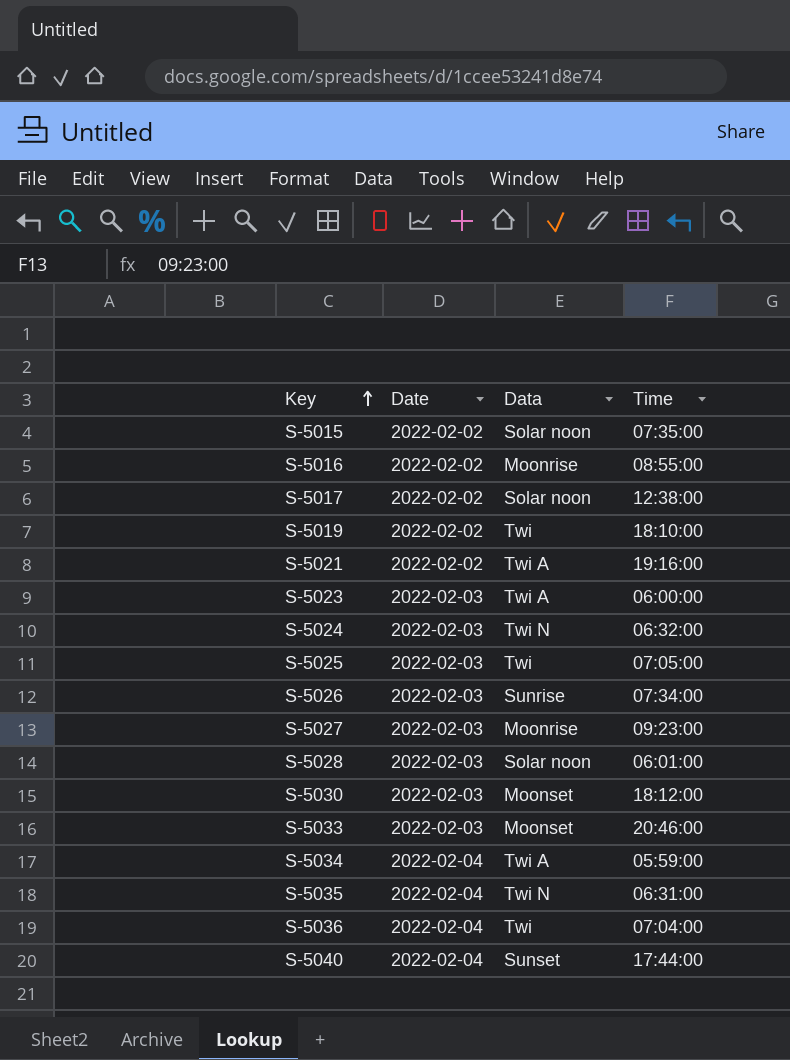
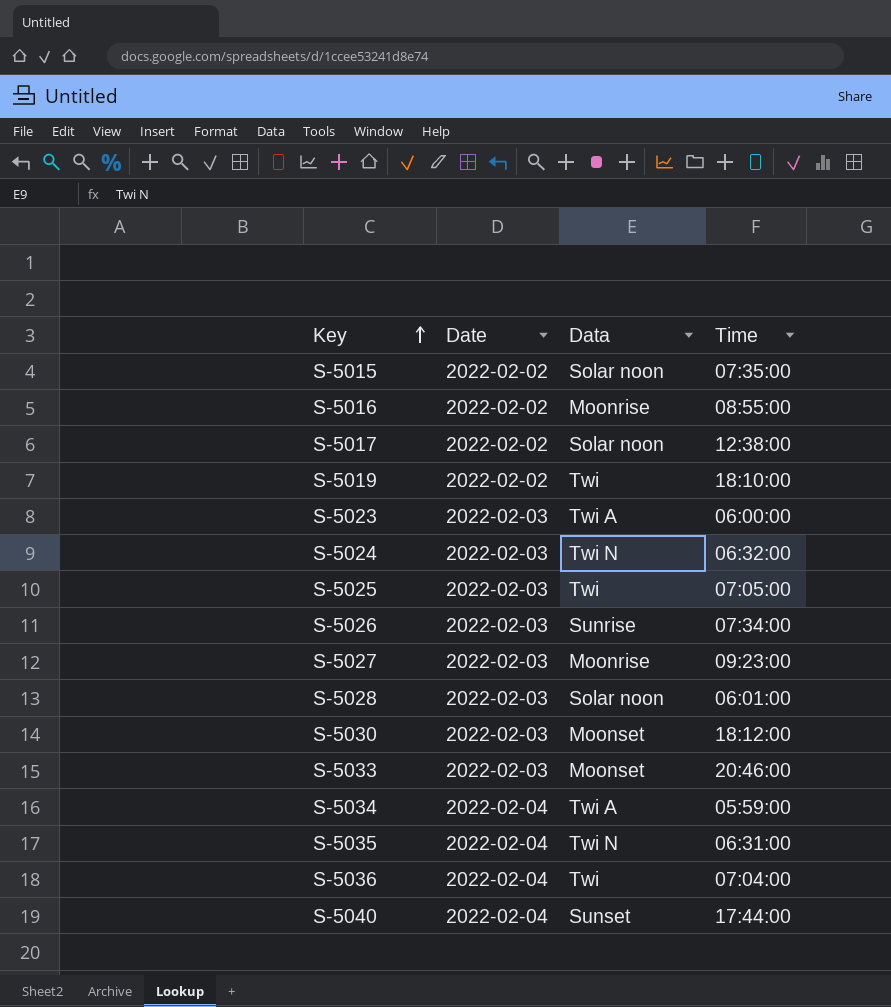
row S-5021: 2022-02-02 | Twi A | 19:16:00 -> none

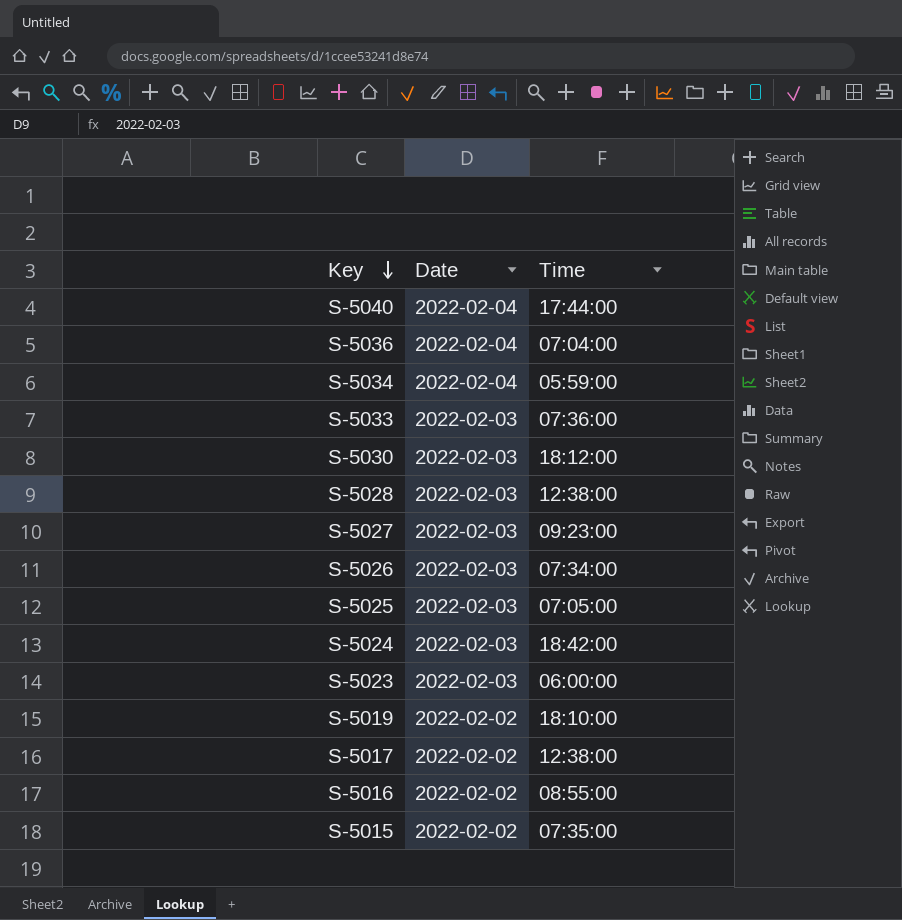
row order: Key ascending -> Key descending
column Data | position: 3 -> none
row S-5035: 2022-02-04 | Twi N | 06:31:00 -> none
S-5033 | Time: 20:46:00 -> 07:36:00
S-5028 | Time: 06:01:00 -> 12:38:00
S-5024 | Time: 06:32:00 -> 18:42:00

